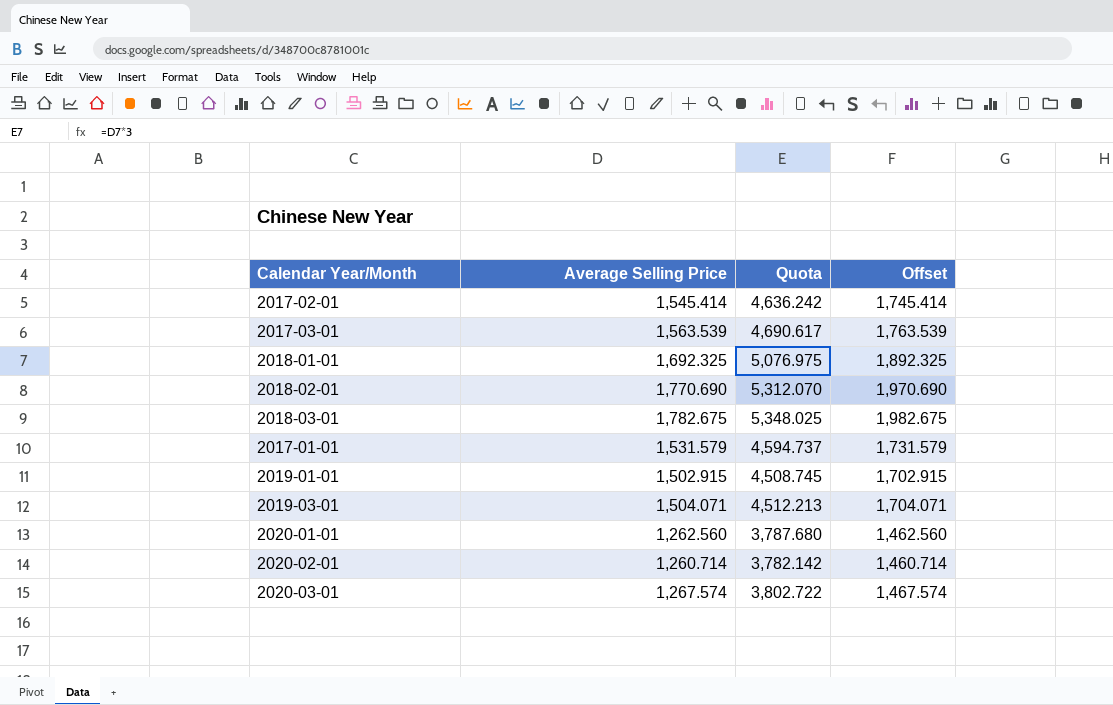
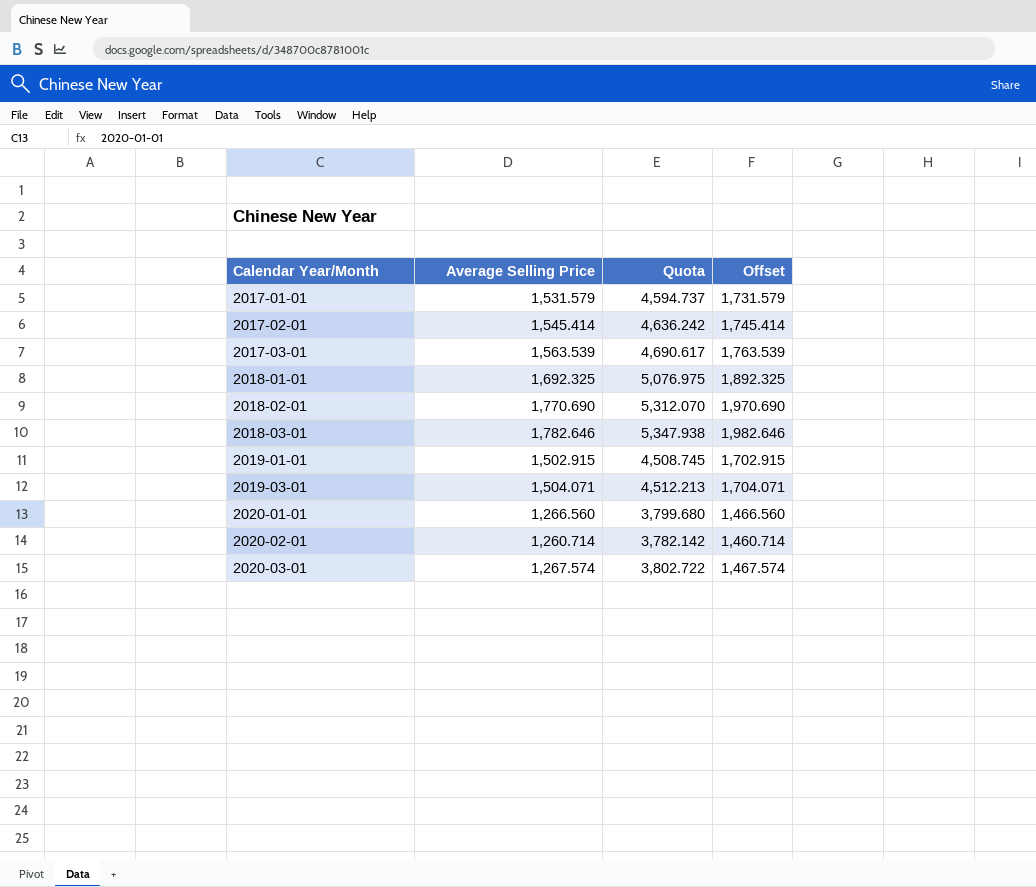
row order: none -> Calendar Year/Month ascending
2018-03-01 | Average Selling Price: 1,782.675 -> 1,782.646
2018-03-01 | Quota: 5,348.025 -> 5,347.938
2018-03-01 | Offset: 1,982.675 -> 1,982.646
2020-01-01 | Average Selling Price: 1,262.560 -> 1,266.560
2020-01-01 | Quota: 3,787.680 -> 3,799.680
2020-01-01 | Offset: 1,462.560 -> 1,466.560

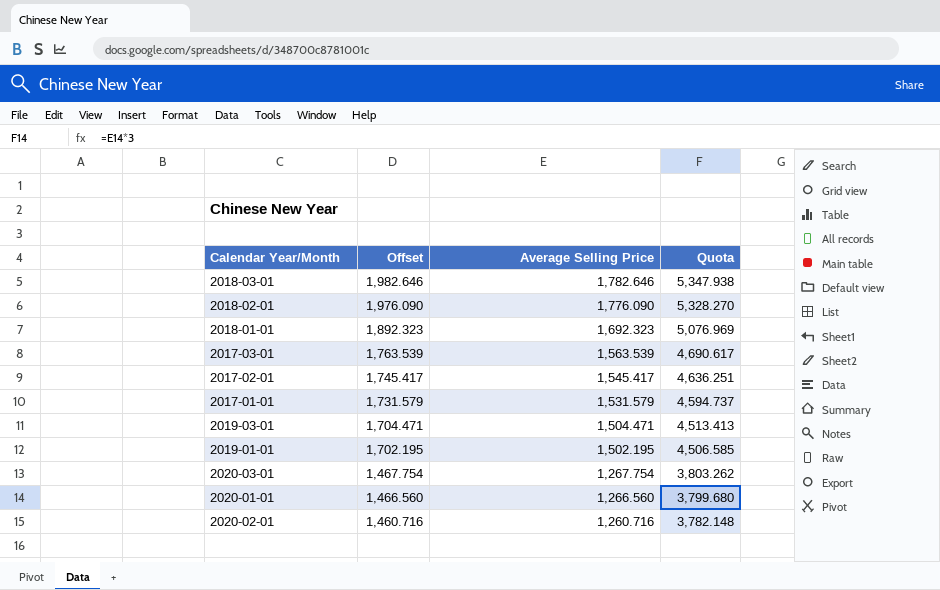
row order: Calendar Year/Month ascending -> Offset descending
column Offset | position: 4 -> 2
2018-02-01 | Offset: 1,970.690 -> 1,976.090
2018-02-01 | Average Selling Price: 1,770.690 -> 1,776.090
2018-02-01 | Quota: 5,312.070 -> 5,328.270
2018-01-01 | Offset: 1,892.325 -> 1,892.323
2018-01-01 | Average Selling Price: 1,692.325 -> 1,692.323
2018-01-01 | Quota: 5,076.975 -> 5,076.969
2017-02-01 | Offset: 1,745.414 -> 1,745.417
2017-02-01 | Average Selling Price: 1,545.414 -> 1,545.417
2017-02-01 | Quota: 4,636.242 -> 4,636.251
2019-03-01 | Offset: 1,704.071 -> 1,704.471
2019-03-01 | Average Selling Price: 1,504.071 -> 1,504.471
2019-03-01 | Quota: 4,512.213 -> 4,513.413
2019-01-01 | Offset: 1,702.915 -> 1,702.195
2019-01-01 | Average Selling Price: 1,502.915 -> 1,502.195
2019-01-01 | Quota: 4,508.745 -> 4,506.585
2020-03-01 | Offset: 1,467.574 -> 1,467.754
2020-03-01 | Average Selling Price: 1,267.574 -> 1,267.754
2020-03-01 | Quota: 3,802.722 -> 3,803.262
2020-02-01 | Offset: 1,460.714 -> 1,460.716
2020-02-01 | Average Selling Price: 1,260.714 -> 1,260.716
2020-02-01 | Quota: 3,782.142 -> 3,782.148

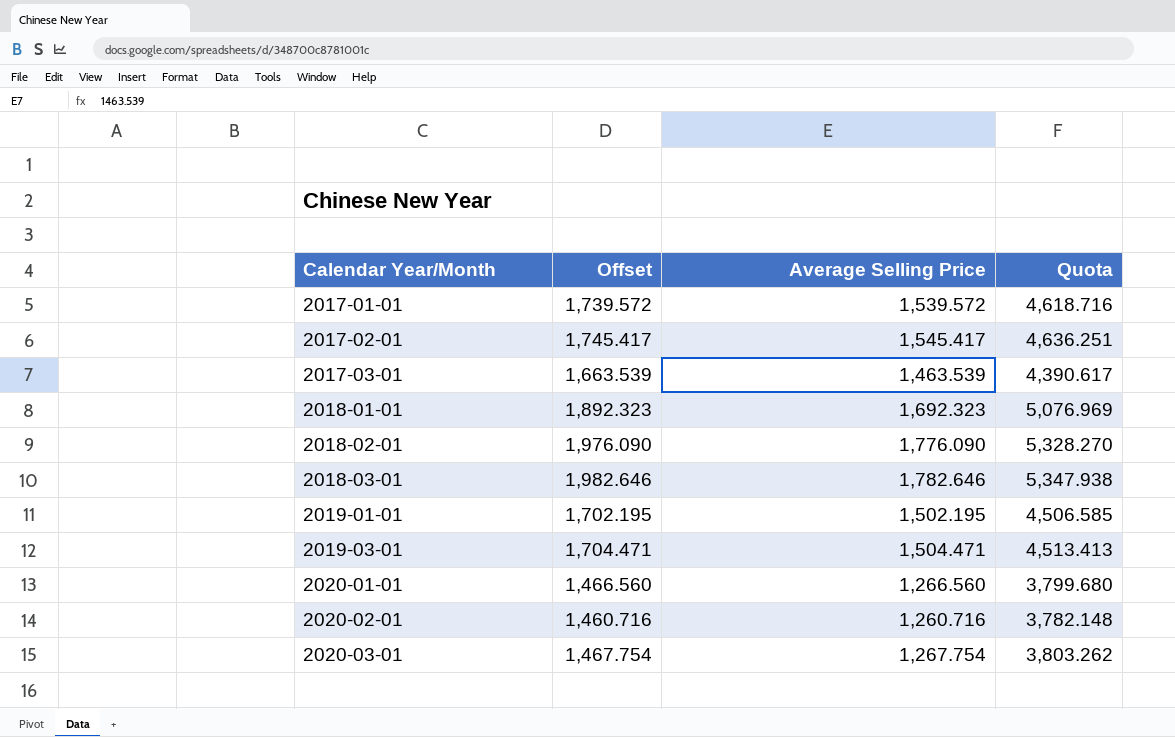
row order: Offset descending -> Calendar Year/Month ascending
2017-01-01 | Offset: 1,731.579 -> 1,739.572
2017-01-01 | Average Selling Price: 1,531.579 -> 1,539.572
2017-01-01 | Quota: 4,594.737 -> 4,618.716
2017-03-01 | Offset: 1,763.539 -> 1,663.539
2017-03-01 | Average Selling Price: 1,563.539 -> 1,463.539
2017-03-01 | Quota: 4,690.617 -> 4,390.617

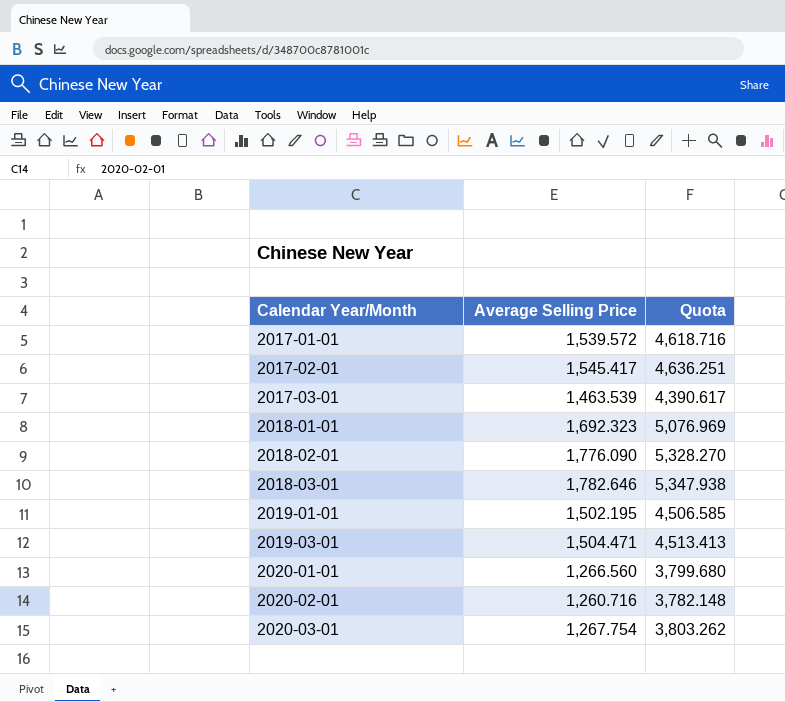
column Offset | formula: [Average Selling Price] + 200 -> none

